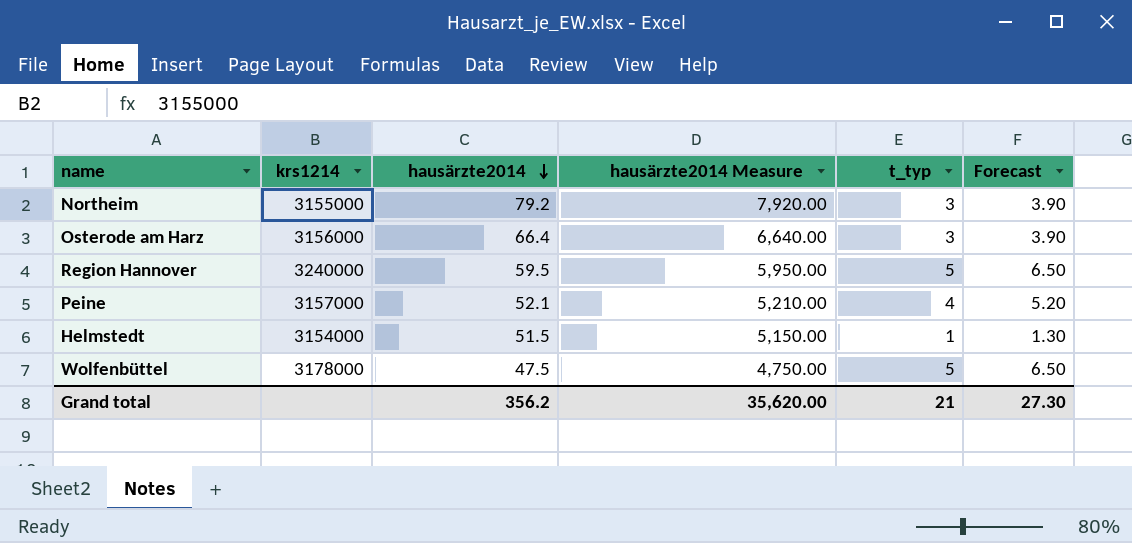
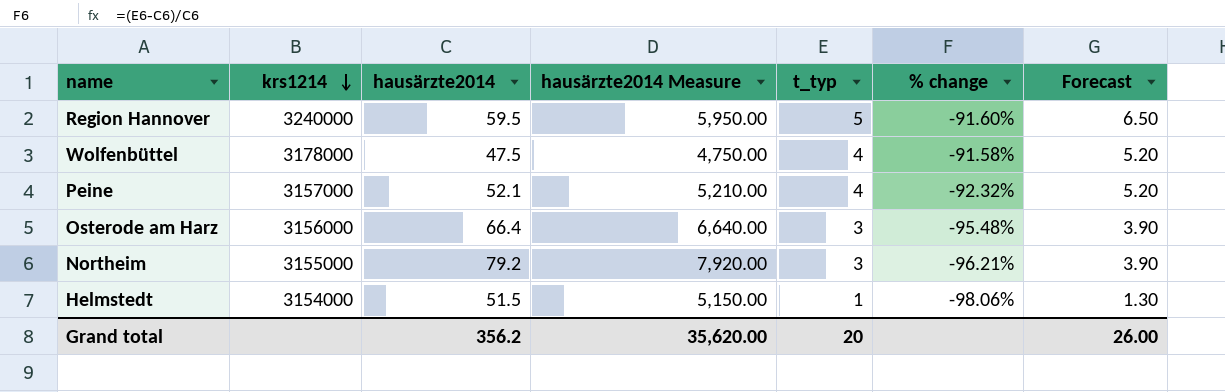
row order: hausärzte2014 descending -> krs1214 descending
column % change | formula: none -> ([t_typ] - [hausärzte2014]) / [hausärzte2014]
Wolfenbüttel | t_typ: 5 -> 4
Wolfenbüttel | Forecast: 6.50 -> 5.20
Grand total | t_typ: 21 -> 20
Grand total | Forecast: 27.30 -> 26.00

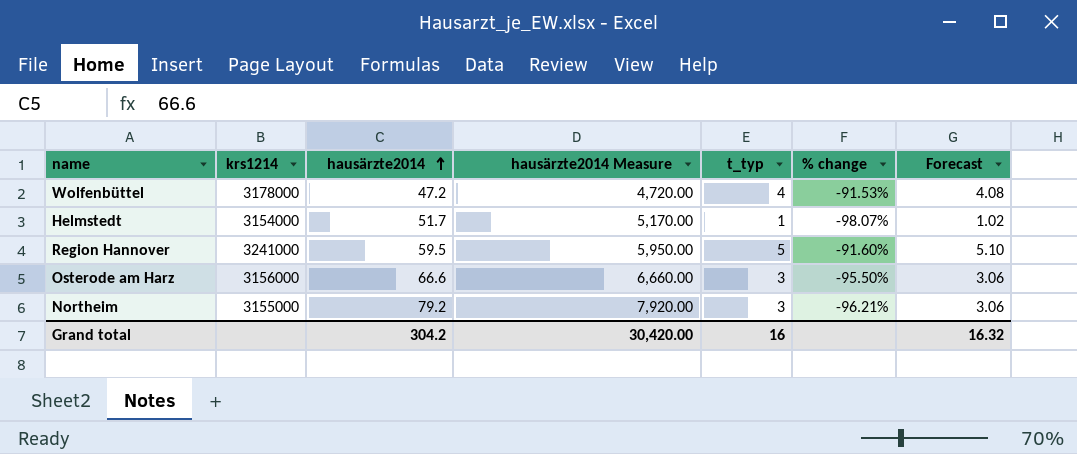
row order: krs1214 descending -> hausärzte2014 ascending
column Forecast | formula: [t_typ] * 1.3 -> [t_typ] * 1.02
row Peine: 3157000 | 52.1 | 5,210.00 | 4 | -92.32% | 5.20 -> none
Wolfenbüttel | hausärzte2014: 47.5 -> 47.2
Wolfenbüttel | hausärzte2014 Measure: 4,750.00 -> 4,720.00
Wolfenbüttel | % change: -91.58% -> -91.53%
Helmstedt | hausärzte2014: 51.5 -> 51.7
Helmstedt | hausärzte2014 Measure: 5,150.00 -> 5,170.00
Helmstedt | % change: -98.06% -> -98.07%
Region Hannover | krs1214: 3240000 -> 3241000
Osterode am Harz | hausärzte2014: 66.4 -> 66.6
Osterode am Harz | hausärzte2014 Measure: 6,640.00 -> 6,660.00
Osterode am Harz | % change: -95.48% -> -95.50%
Grand total | hausärzte2014: 356.2 -> 304.2
Grand total | hausärzte2014 Measure: 35,620.00 -> 30,420.00
Grand total | t_typ: 20 -> 16
Grand total | Forecast: 26.00 -> 16.32

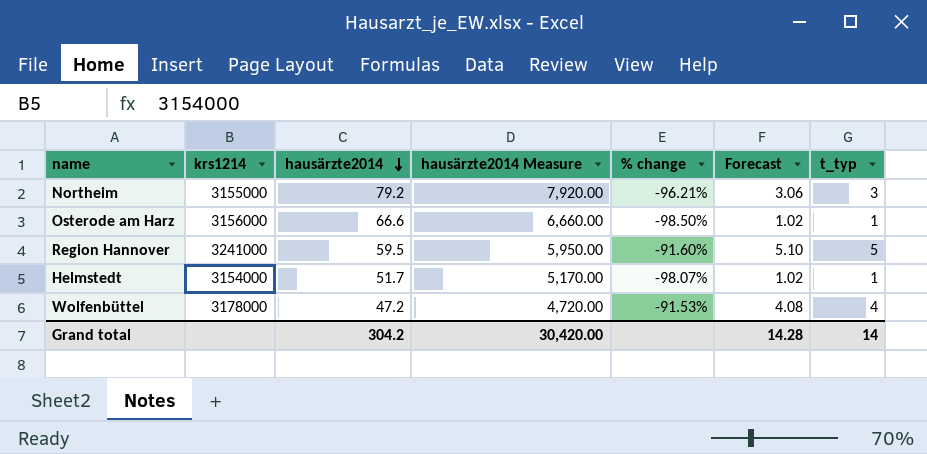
row order: hausärzte2014 ascending -> hausärzte2014 descending
column t_typ | position: 5 -> 7
Osterode am Harz | % change: -95.50% -> -98.50%
Osterode am Harz | Forecast: 3.06 -> 1.02
Osterode am Harz | t_typ: 3 -> 1
Grand total | Forecast: 16.32 -> 14.28
Grand total | t_typ: 16 -> 14

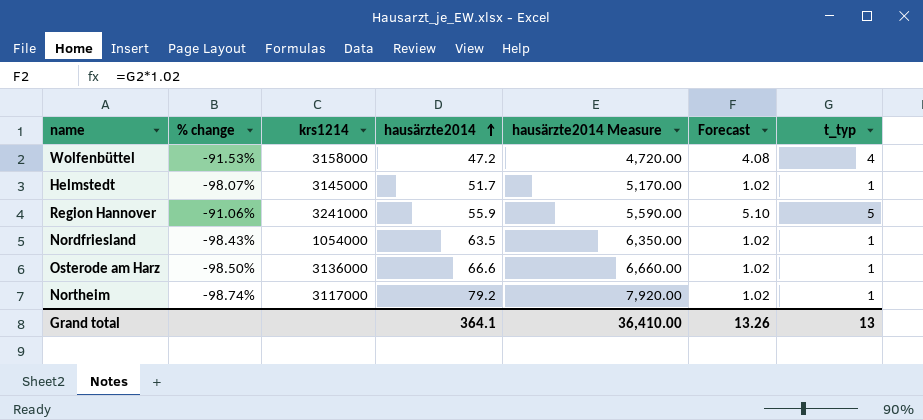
row order: hausärzte2014 descending -> hausärzte2014 ascending
column % change | position: 5 -> 2
Wolfenbüttel | krs1214: 3178000 -> 3158000
Helmstedt | krs1214: 3154000 -> 3145000
Region Hannover | % change: -91.60% -> -91.06%
Region Hannover | hausärzte2014: 59.5 -> 55.9
Region Hannover | hausärzte2014 Measure: 5,950.00 -> 5,590.00
row Nordfriesland: none -> -98.43% | 1054000 | 63.5 | 6,350.00 | 1.02 | 1
Osterode am Harz | krs1214: 3156000 -> 3136000
Northeim | % change: -96.21% -> -98.74%
Northeim | krs1214: 3155000 -> 3117000
Northeim | Forecast: 3.06 -> 1.02
Northeim | t_typ: 3 -> 1
Grand total | hausärzte2014: 304.2 -> 364.1
Grand total | hausärzte2014 Measure: 30,420.00 -> 36,410.00
Grand total | Forecast: 14.28 -> 13.26
Grand total | t_typ: 14 -> 13

